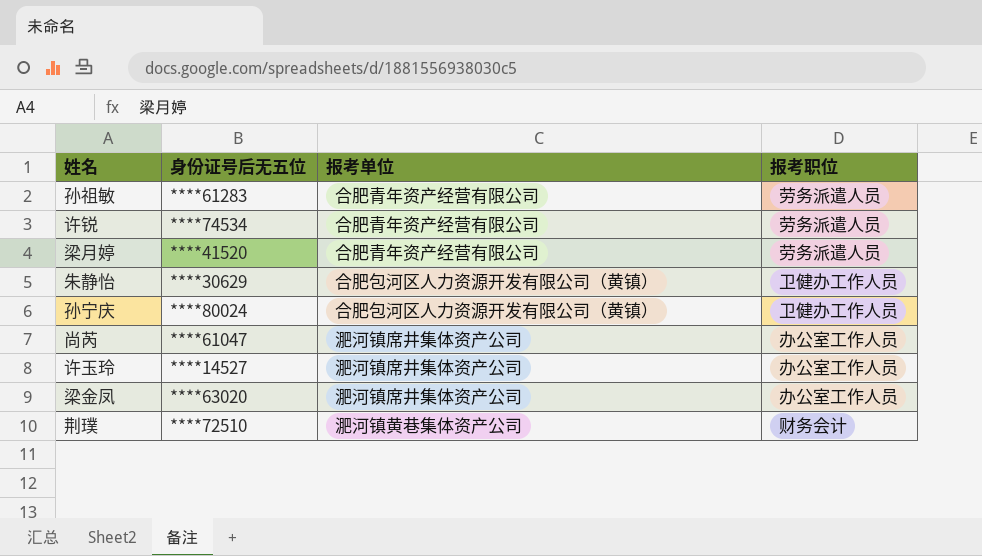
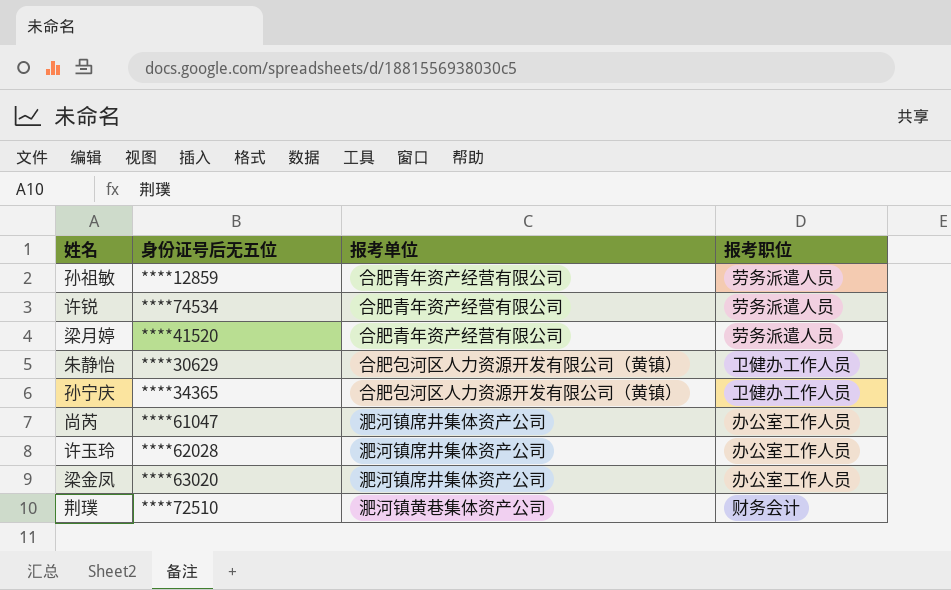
孙祖敏 | 身份证号后无五位: ****61283 -> ****12859
孙宁庆 | 身份证号后无五位: ****80024 -> ****34365
许玉玲 | 身份证号后无五位: ****14527 -> ****62028

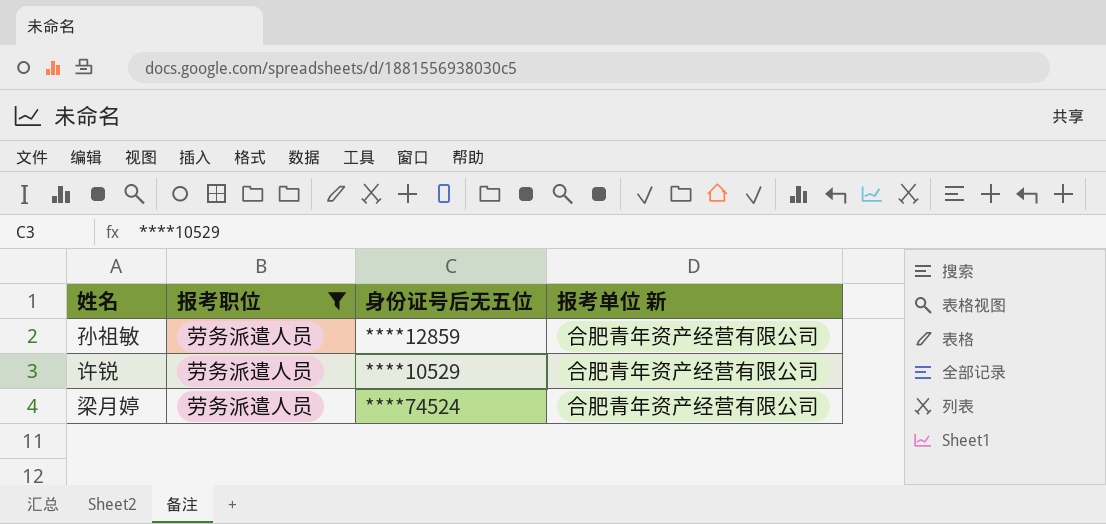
filter: none -> 报考职位 = 劳务派遣人员
column 报考职位 | position: 4 -> 2
column name: 报考单位 -> 报考单位 新
许锐 | 身份证号后无五位: ****74534 -> ****10529
梁月婷 | 身份证号后无五位: ****41520 -> ****74524

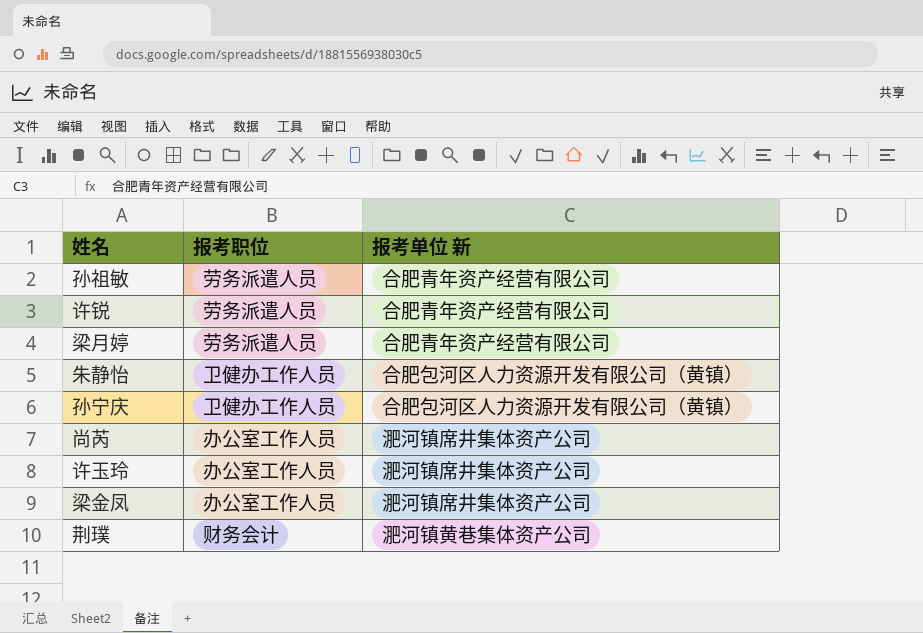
filter: 报考职位 = 劳务派遣人员 -> none
column 身份证号后无五位 | position: 3 -> none

